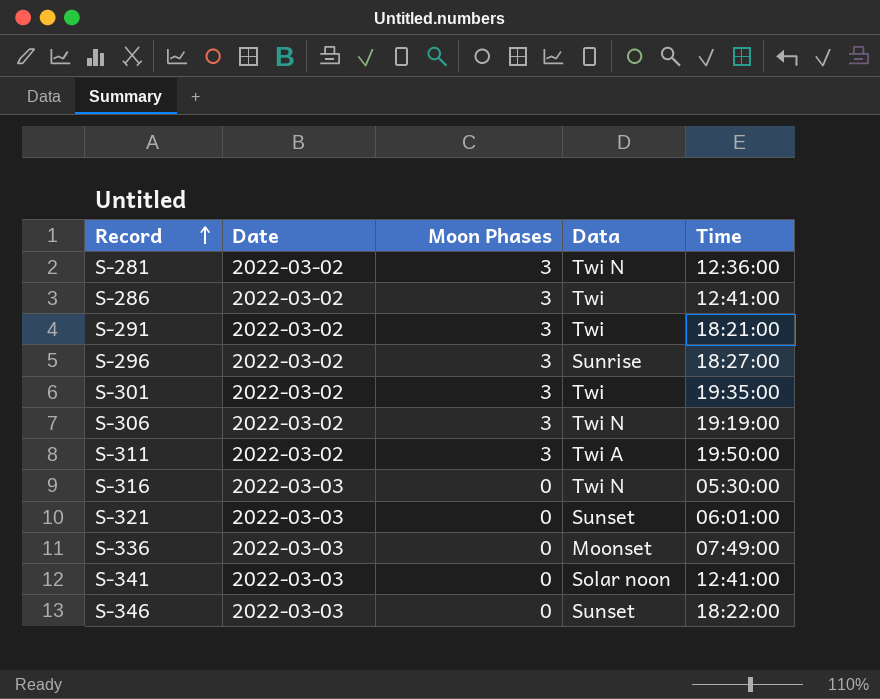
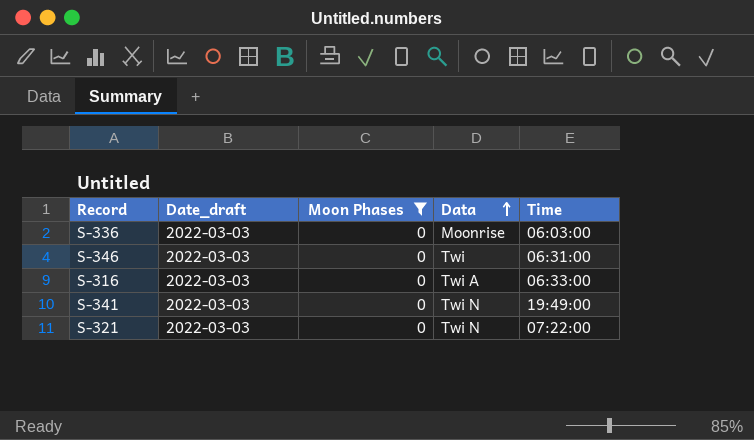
filter: none -> Moon Phases = 0
row order: Record ascending -> Data ascending
column name: Date -> Date_draft
S-336 | Data: Moonset -> Moonrise
S-336 | Time: 07:49:00 -> 06:03:00
S-346 | Data: Sunset -> Twi
S-346 | Time: 18:22:00 -> 06:31:00
S-316 | Data: Twi N -> Twi A
S-316 | Time: 05:30:00 -> 06:33:00
S-341 | Data: Solar noon -> Twi N
S-341 | Time: 12:41:00 -> 19:49:00
S-321 | Data: Sunset -> Twi N
S-321 | Time: 06:01:00 -> 07:22:00

